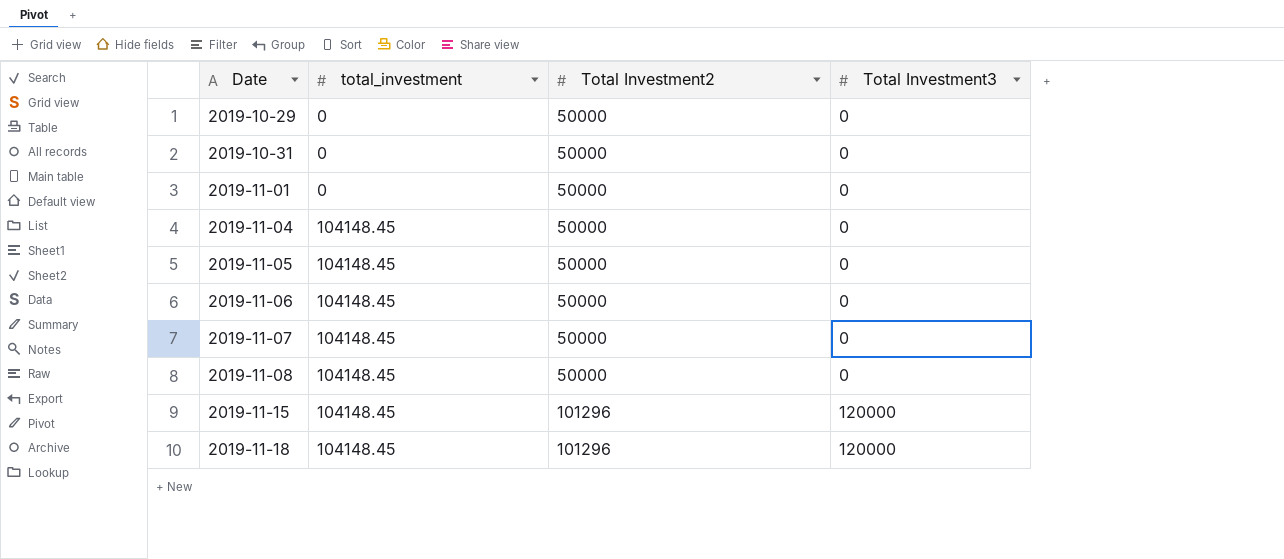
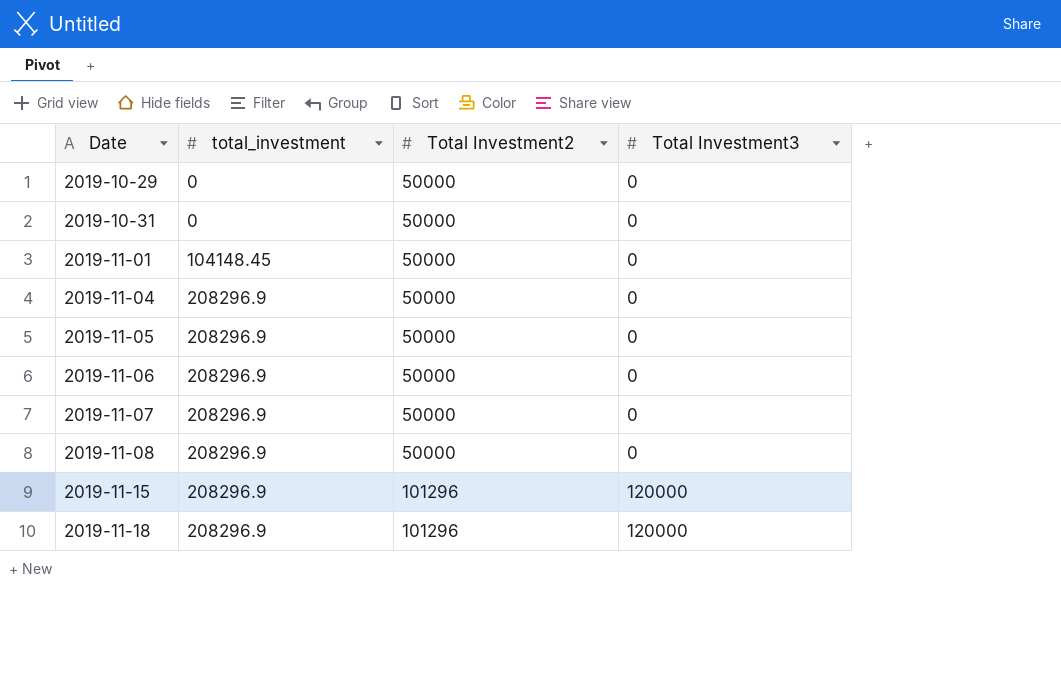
2019-11-01 | total_investment: 0 -> 104148.45
2019-11-04 | total_investment: 104148.45 -> 208296.9
2019-11-05 | total_investment: 104148.45 -> 208296.9
2019-11-06 | total_investment: 104148.45 -> 208296.9
2019-11-07 | total_investment: 104148.45 -> 208296.9
2019-11-08 | total_investment: 104148.45 -> 208296.9
2019-11-15 | total_investment: 104148.45 -> 208296.9
2019-11-18 | total_investment: 104148.45 -> 208296.9

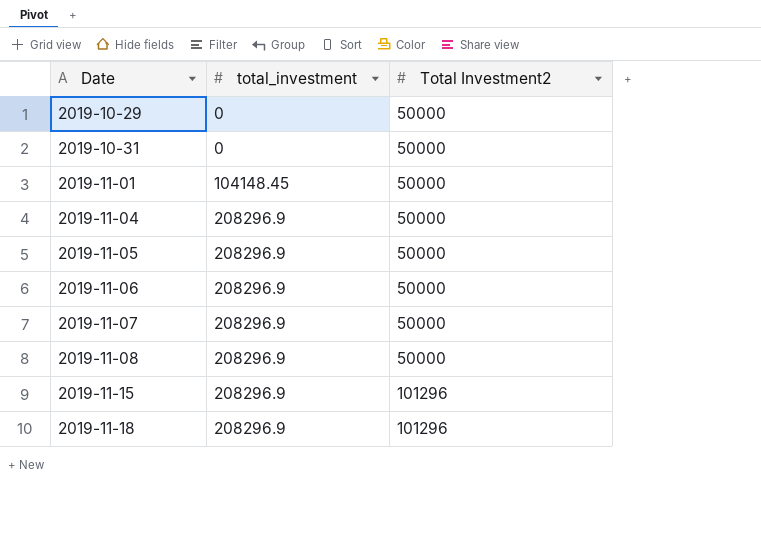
column Total Investment3 | position: 4 -> none

